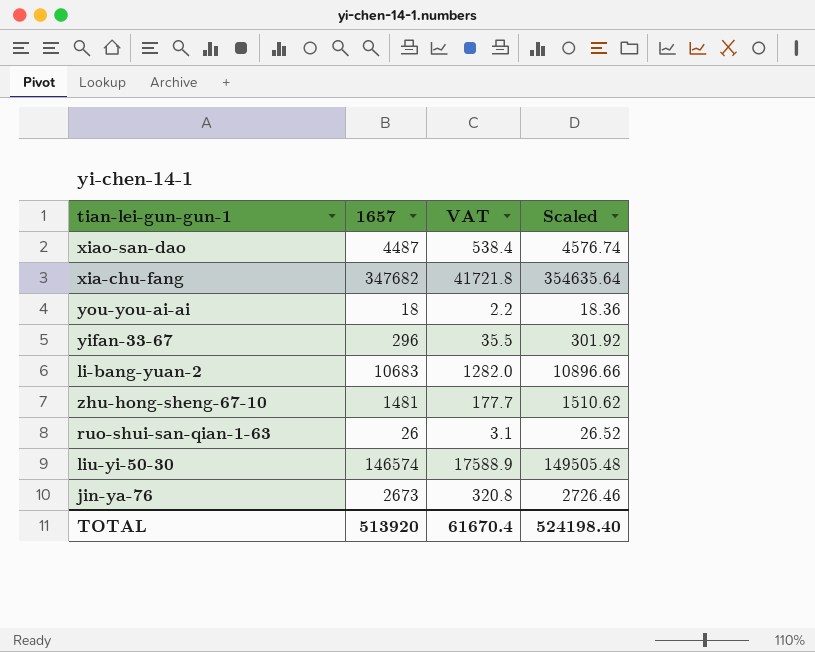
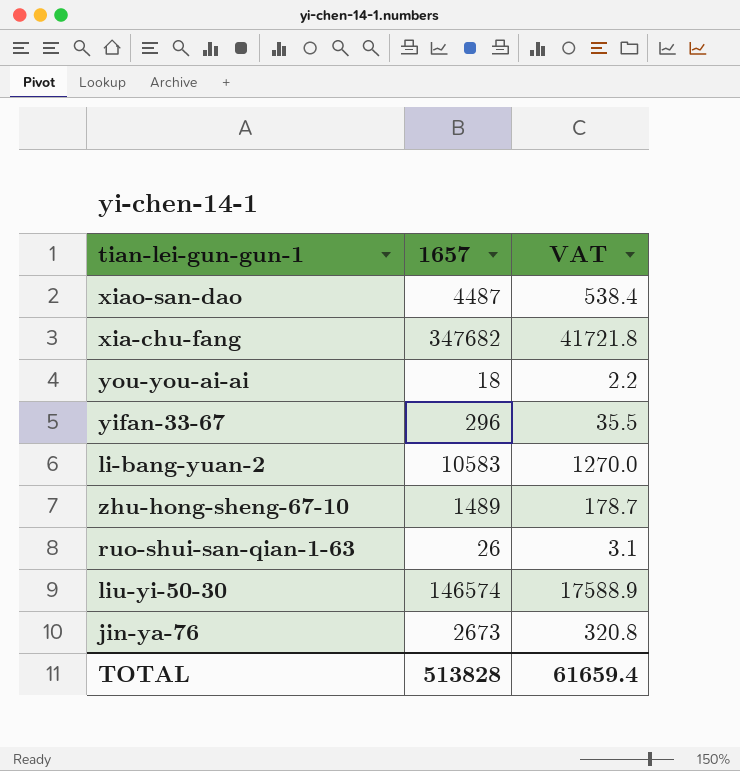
column Scaled | formula: [1657] * 1.02 -> none
li-bang-yuan-2 | 1657: 10683 -> 10583
li-bang-yuan-2 | VAT: 1282.0 -> 1270.0
zhu-hong-sheng-67-10 | 1657: 1481 -> 1489
zhu-hong-sheng-67-10 | VAT: 177.7 -> 178.7
TOTAL | 1657: 513920 -> 513828
TOTAL | VAT: 61670.4 -> 61659.4

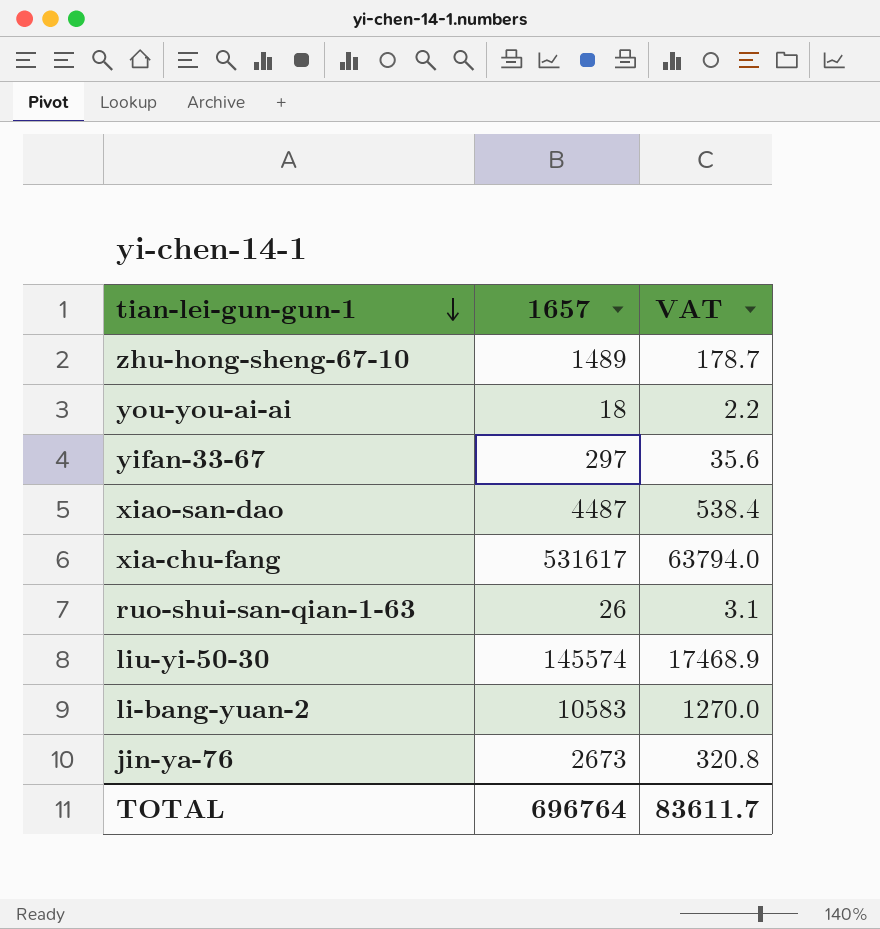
row order: none -> tian-lei-gun-gun-1 descending
yifan-33-67 | 1657: 296 -> 297
yifan-33-67 | VAT: 35.5 -> 35.6
xia-chu-fang | 1657: 347682 -> 531617
xia-chu-fang | VAT: 41721.8 -> 63794.0
liu-yi-50-30 | 1657: 146574 -> 145574
liu-yi-50-30 | VAT: 17588.9 -> 17468.9
TOTAL | 1657: 513828 -> 696764
TOTAL | VAT: 61659.4 -> 83611.7

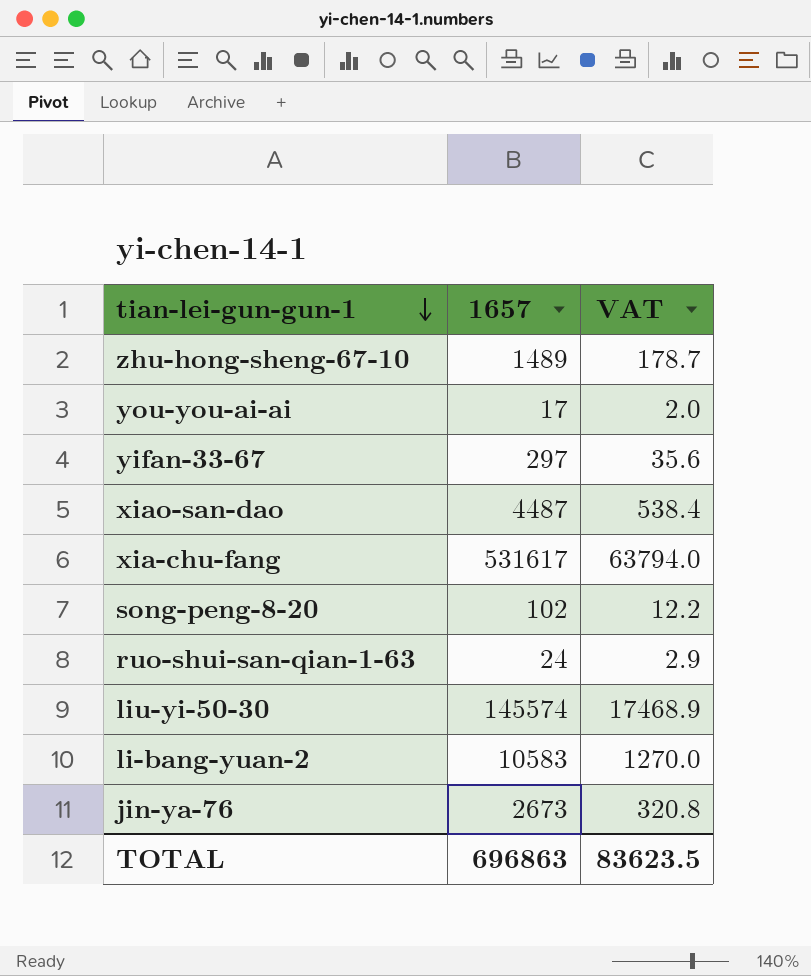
you-you-ai-ai | 1657: 18 -> 17
you-you-ai-ai | VAT: 2.2 -> 2.0
row song-peng-8-20: none -> 102 | 12.2
ruo-shui-san-qian-1-63 | 1657: 26 -> 24
ruo-shui-san-qian-1-63 | VAT: 3.1 -> 2.9
TOTAL | 1657: 696764 -> 696863
TOTAL | VAT: 83611.7 -> 83623.5

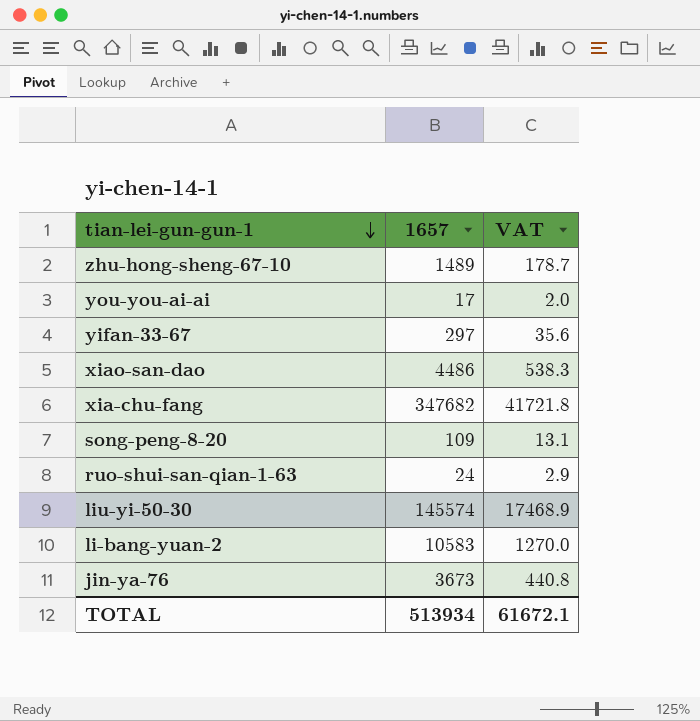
xiao-san-dao | 1657: 4487 -> 4486
xiao-san-dao | VAT: 538.4 -> 538.3
xia-chu-fang | 1657: 531617 -> 347682
xia-chu-fang | VAT: 63794.0 -> 41721.8
song-peng-8-20 | 1657: 102 -> 109
song-peng-8-20 | VAT: 12.2 -> 13.1
jin-ya-76 | 1657: 2673 -> 3673
jin-ya-76 | VAT: 320.8 -> 440.8
TOTAL | 1657: 696863 -> 513934
TOTAL | VAT: 83623.5 -> 61672.1

